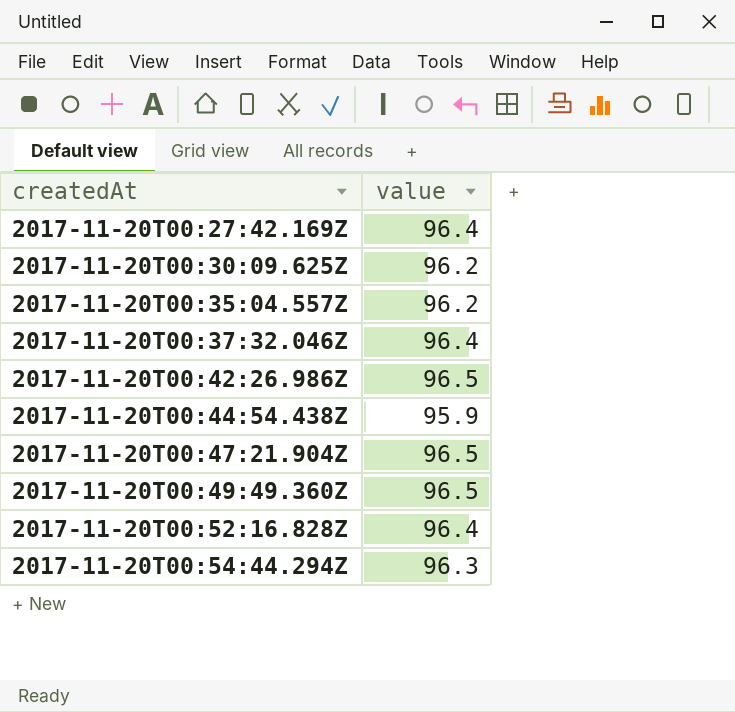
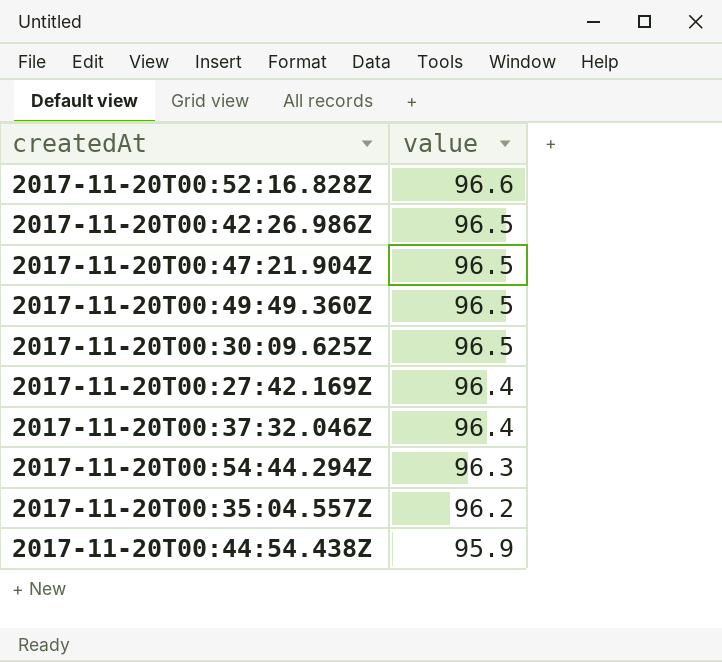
row order: createdAt ascending -> value descending
2017-11-20T00:52:16.828Z | value: 96.4 -> 96.6
2017-11-20T00:30:09.625Z | value: 96.2 -> 96.5

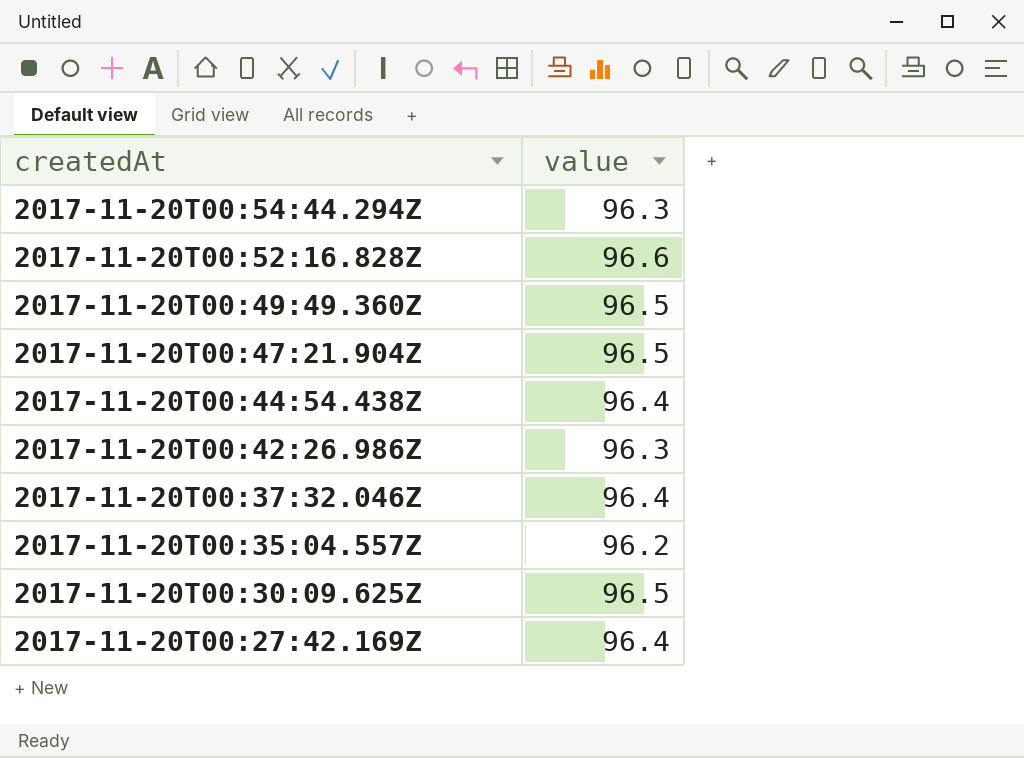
row order: value descending -> createdAt descending
2017-11-20T00:44:54.438Z | value: 95.9 -> 96.4
2017-11-20T00:42:26.986Z | value: 96.5 -> 96.3

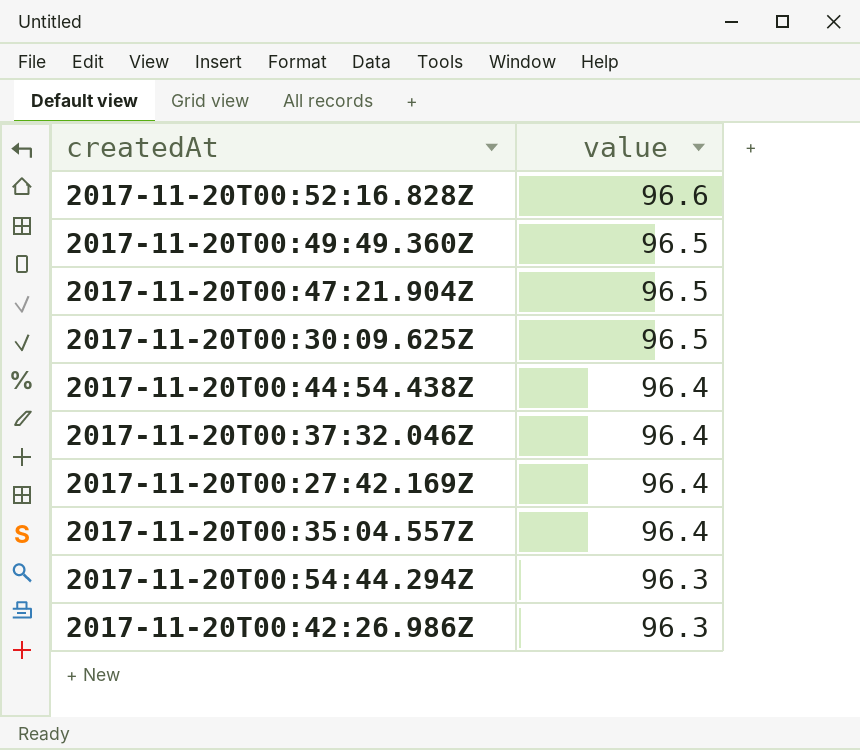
row order: createdAt descending -> value descending
2017-11-20T00:35:04.557Z | value: 96.2 -> 96.4

